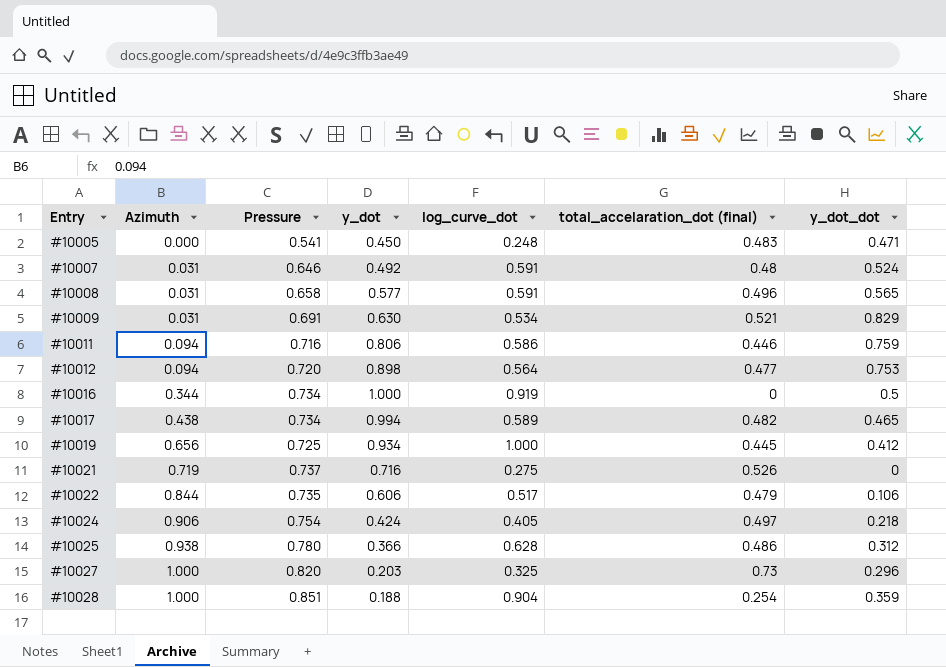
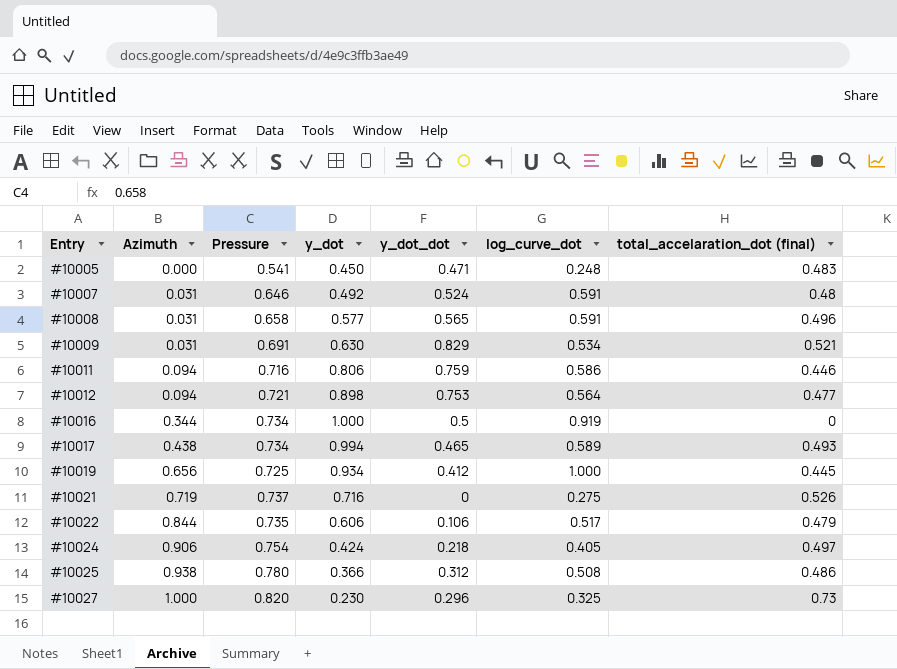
column y_dot_dot | position: 7 -> 5
row #10028: 1.000 | 0.851 | 0.188 | 0.904 | 0.254 | 0.359 -> none
#10012 | Pressure: 0.720 -> 0.721
#10017 | total_accelaration_dot (final): 0.482 -> 0.493
#10025 | log_curve_dot: 0.628 -> 0.508
#10027 | y_dot: 0.203 -> 0.230

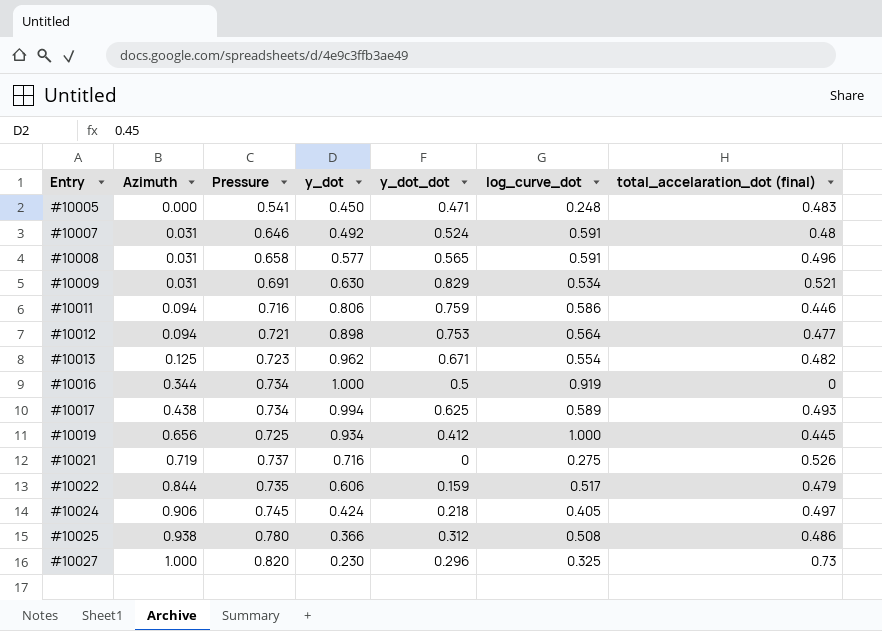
row #10013: none -> 0.125 | 0.723 | 0.962 | 0.671 | 0.554 | 0.482
#10017 | y_dot_dot: 0.465 -> 0.625
#10022 | y_dot_dot: 0.106 -> 0.159
#10024 | Pressure: 0.754 -> 0.745

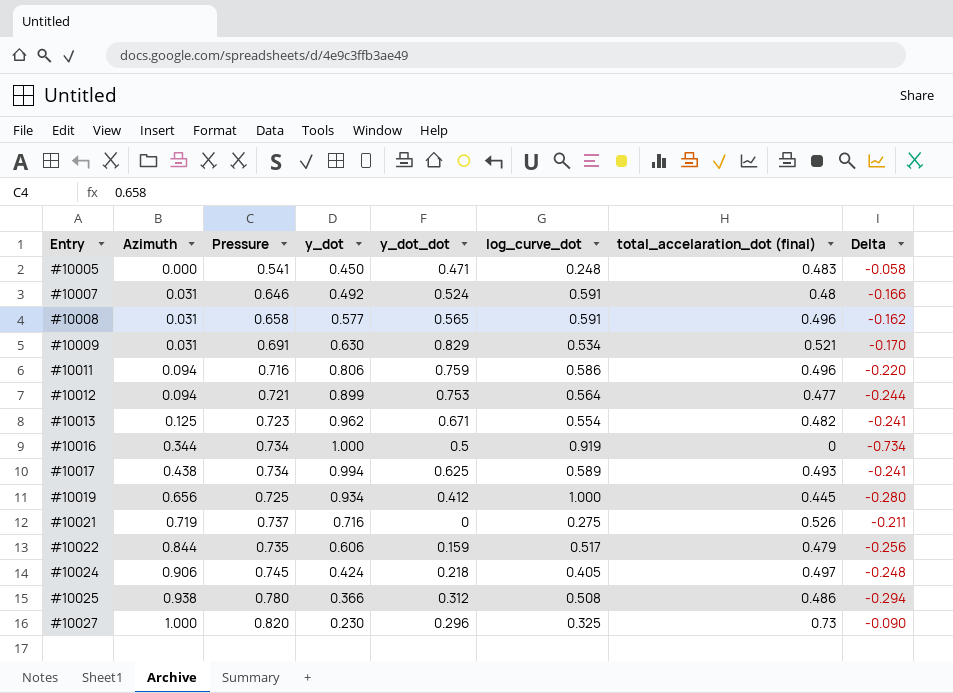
column Delta | formula: none -> [total_accelaration_dot (final)] - [Pressure]
#10011 | total_accelaration_dot (final): 0.446 -> 0.496
#10012 | y_dot: 0.898 -> 0.899

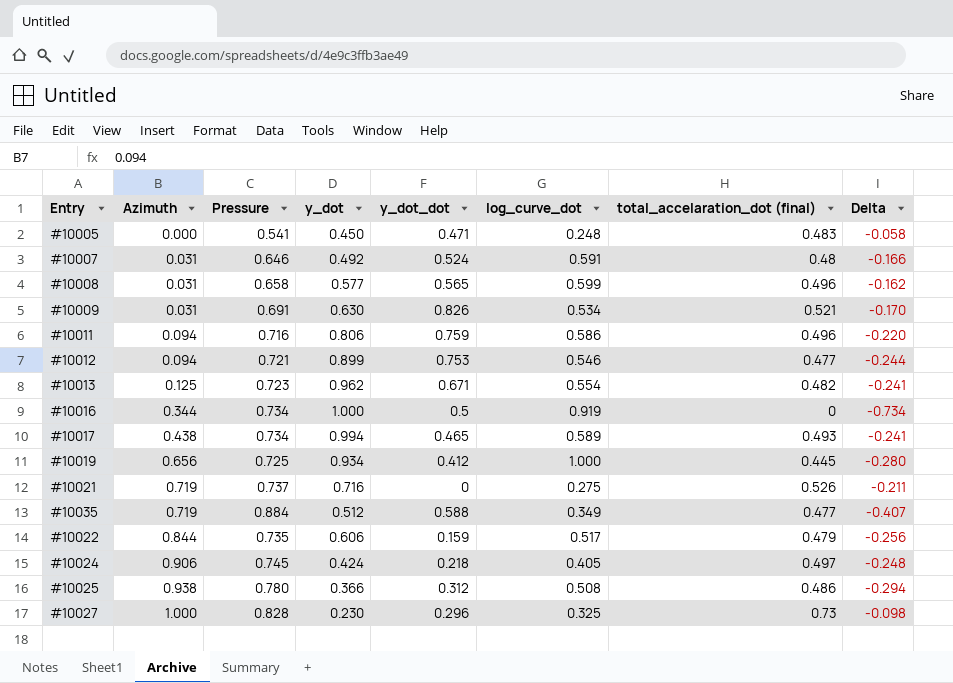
#10008 | log_curve_dot: 0.591 -> 0.599
#10009 | y_dot_dot: 0.829 -> 0.826
#10012 | log_curve_dot: 0.564 -> 0.546
#10017 | y_dot_dot: 0.625 -> 0.465
row #10035: none -> 0.719 | 0.884 | 0.512 | 0.588 | 0.349 | 0.477 | -0.407
#10027 | Pressure: 0.820 -> 0.828
#10027 | Delta: -0.090 -> -0.098

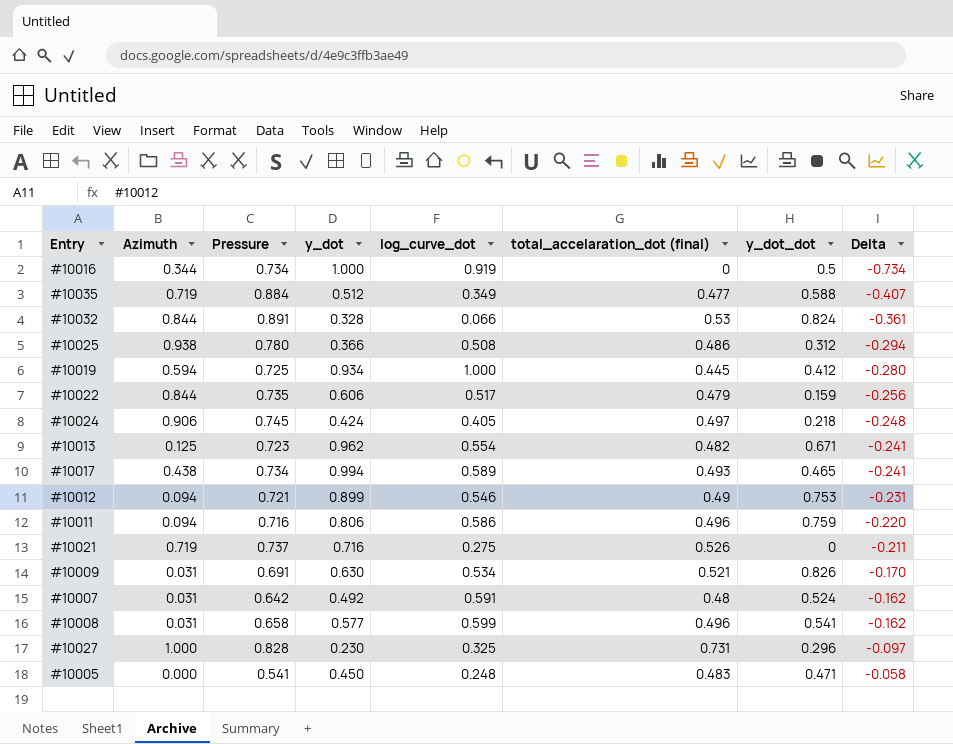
row order: Azimuth ascending -> Delta ascending
column y_dot_dot | position: 5 -> 7
row #10032: none -> 0.844 | 0.891 | 0.328 | 0.066 | 0.53 | 0.824 | -0.361
#10019 | Azimuth: 0.656 -> 0.594
#10012 | total_accelaration_dot (final): 0.477 -> 0.49
#10012 | Delta: -0.244 -> -0.231
#10007 | Pressure: 0.646 -> 0.642
#10007 | Delta: -0.166 -> -0.162
#10008 | y_dot_dot: 0.565 -> 0.541
#10027 | total_accelaration_dot (final): 0.73 -> 0.731
#10027 | Delta: -0.098 -> -0.097

